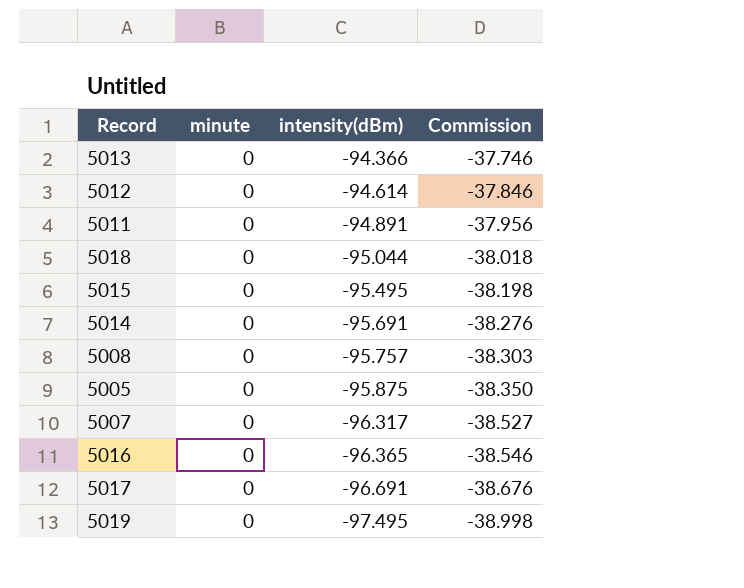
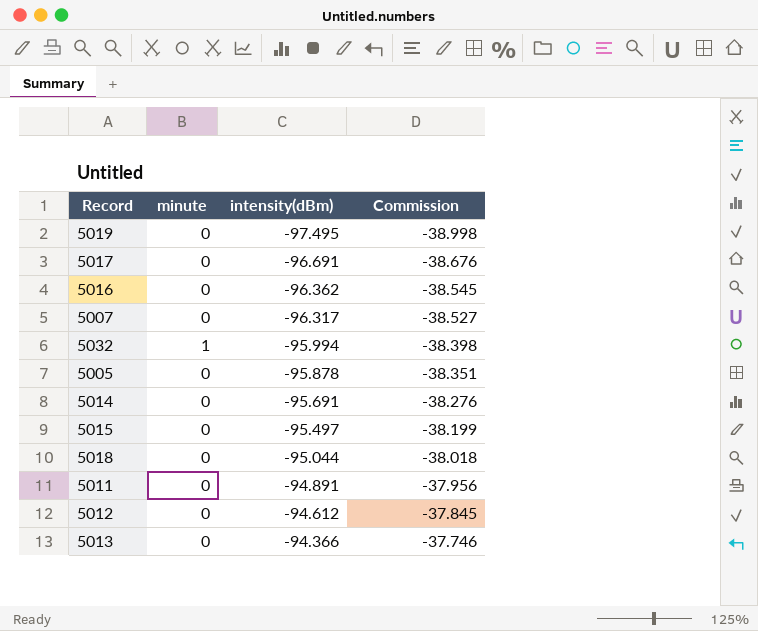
row order: intensity(dBm) descending -> intensity(dBm) ascending
row 5008: 0 | -95.757 | -38.303 -> none
5016 | intensity(dBm): -96.365 -> -96.362
5016 | Commission: -38.546 -> -38.545
row 5032: none -> 1 | -95.994 | -38.398
5005 | intensity(dBm): -95.875 -> -95.878
5005 | Commission: -38.350 -> -38.351
5015 | intensity(dBm): -95.495 -> -95.497
5015 | Commission: -38.198 -> -38.199
5012 | intensity(dBm): -94.614 -> -94.612
5012 | Commission: -37.846 -> -37.845

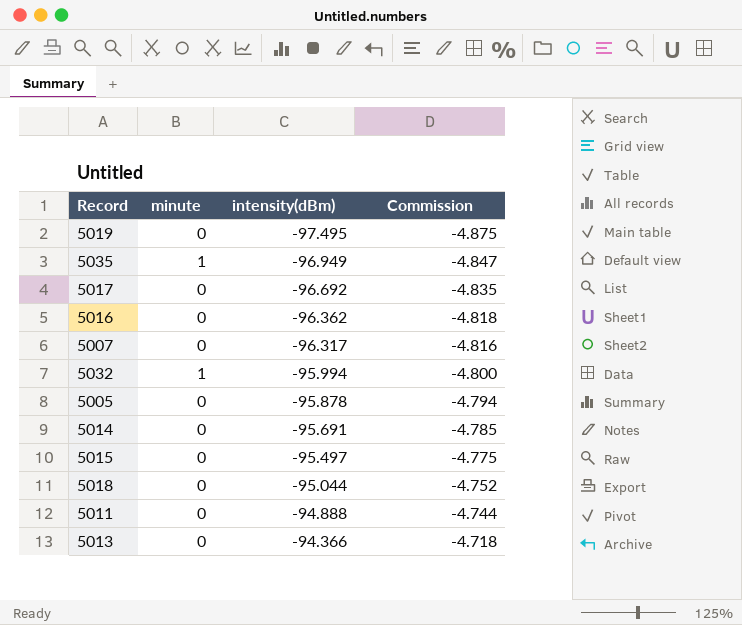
column Commission | formula: [intensity(dBm)] * 0.4 -> [intensity(dBm)] * 0.05
row 5012: 0 | -94.612 | -37.845 -> none
row 5035: none -> 1 | -96.949 | -4.847
5017 | intensity(dBm): -96.691 -> -96.692
5011 | intensity(dBm): -94.891 -> -94.888

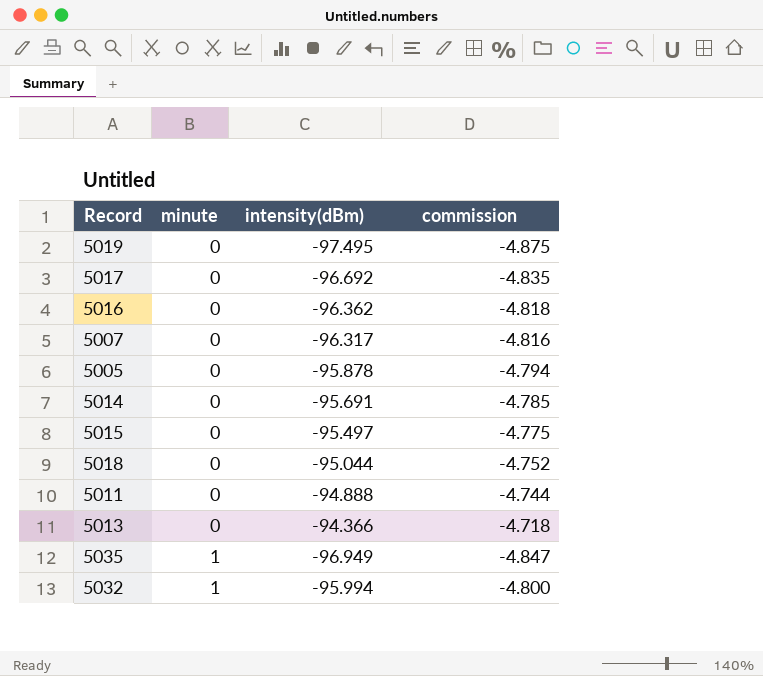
row order: intensity(dBm) ascending -> minute ascending
column name: Commission -> commission

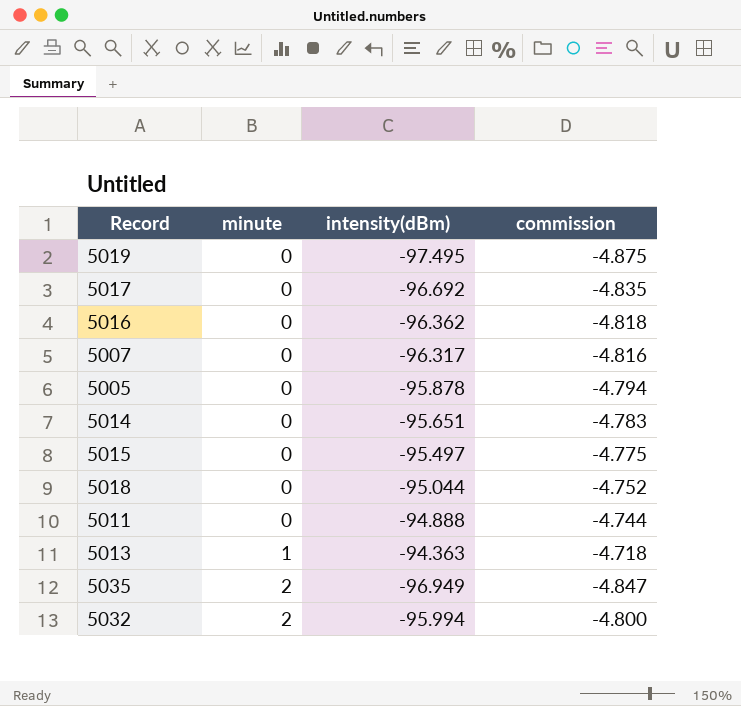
5014 | intensity(dBm): -95.691 -> -95.651
5014 | commission: -4.785 -> -4.783
5013 | minute: 0 -> 1
5013 | intensity(dBm): -94.366 -> -94.363
5035 | minute: 1 -> 2
5032 | minute: 1 -> 2

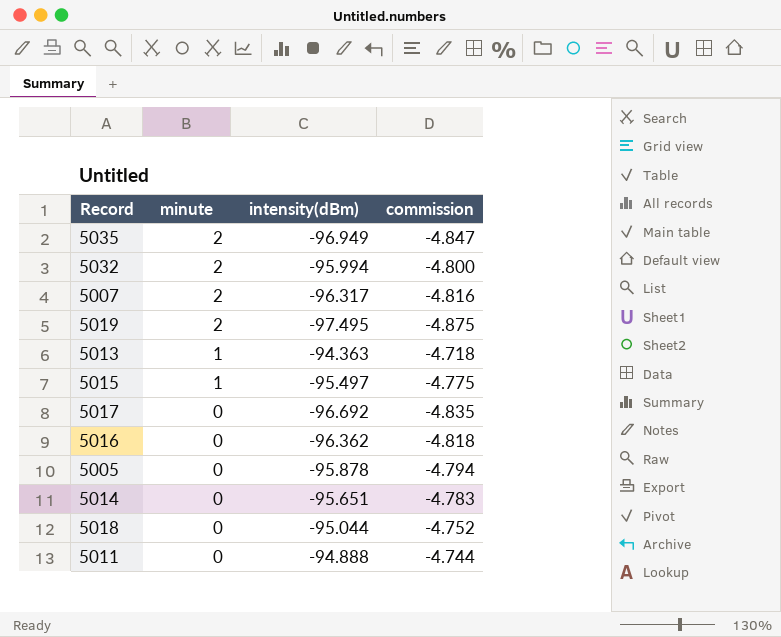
row order: minute ascending -> minute descending
5007 | minute: 0 -> 2
5019 | minute: 0 -> 2
5015 | minute: 0 -> 1

